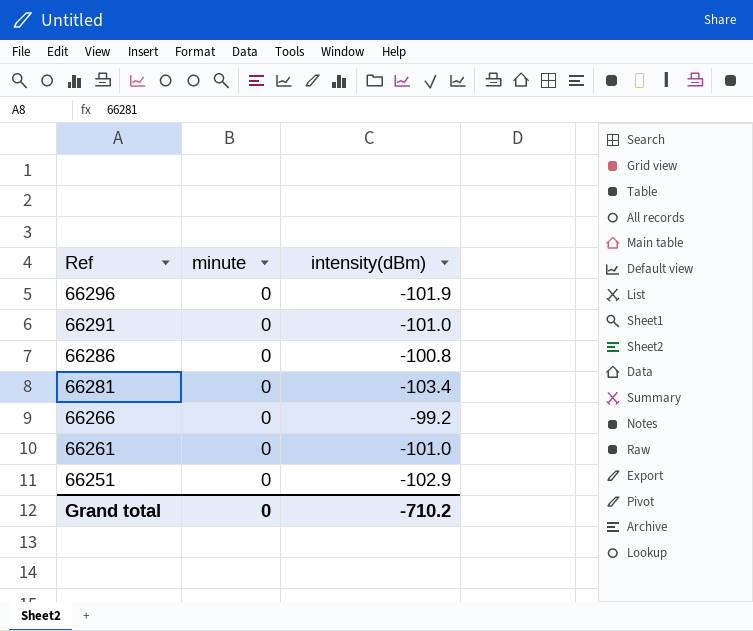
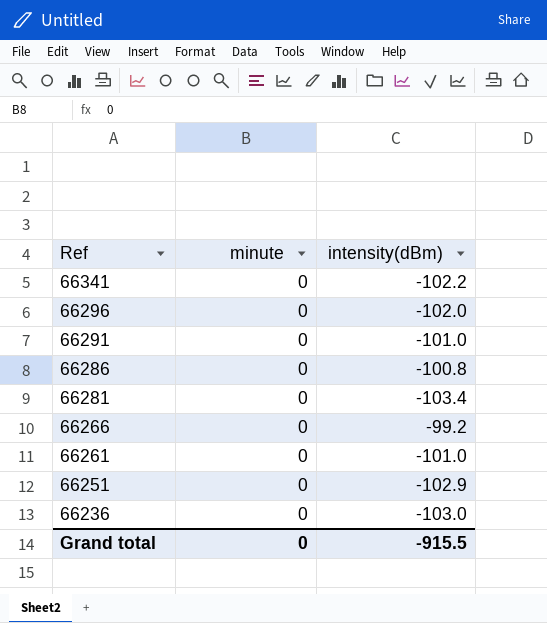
row 66341: none -> 0 | -102.2
66296 | intensity(dBm): -101.9 -> -102.0
row 66236: none -> 0 | -103.0
Grand total | intensity(dBm): -710.2 -> -915.5

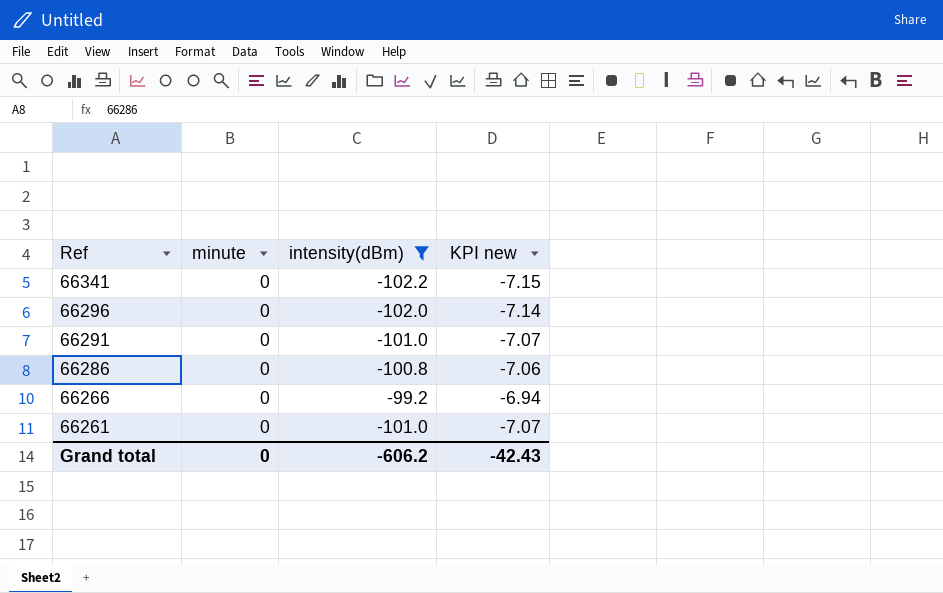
filter: none -> intensity(dBm) >= -102.2
column KPI new | formula: none -> [intensity(dBm)] * 0.07
Grand total | intensity(dBm): -915.5 -> -606.2

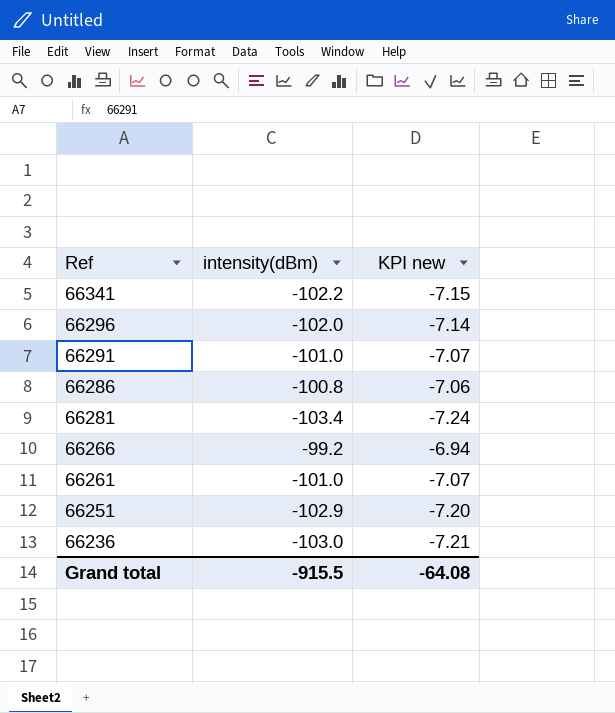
filter: intensity(dBm) >= -102.2 -> none
column minute | position: 2 -> none
Grand total | intensity(dBm): -606.2 -> -915.5
Grand total | KPI new: -42.43 -> -64.08

